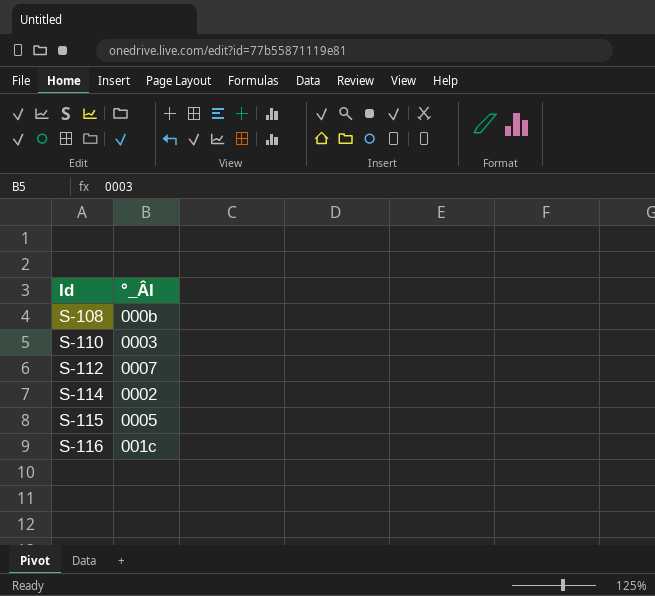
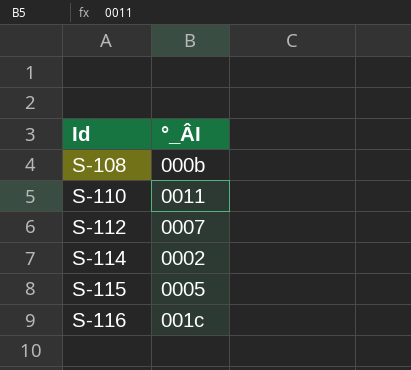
S-110 | °_ÂI: 0003 -> 0011

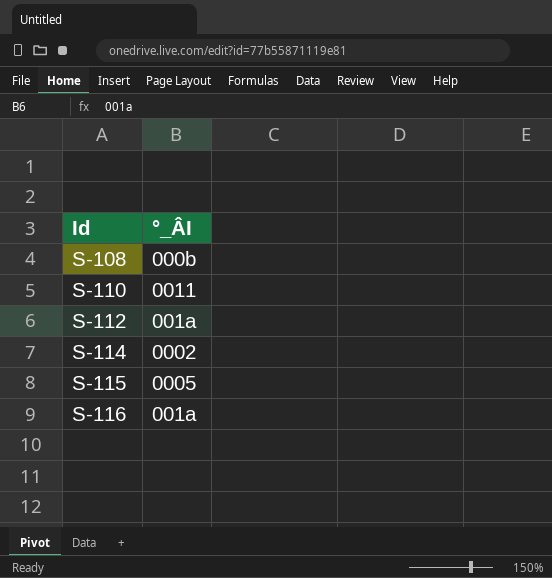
S-112 | °_ÂI: 0007 -> 001a
S-116 | °_ÂI: 001c -> 001a

